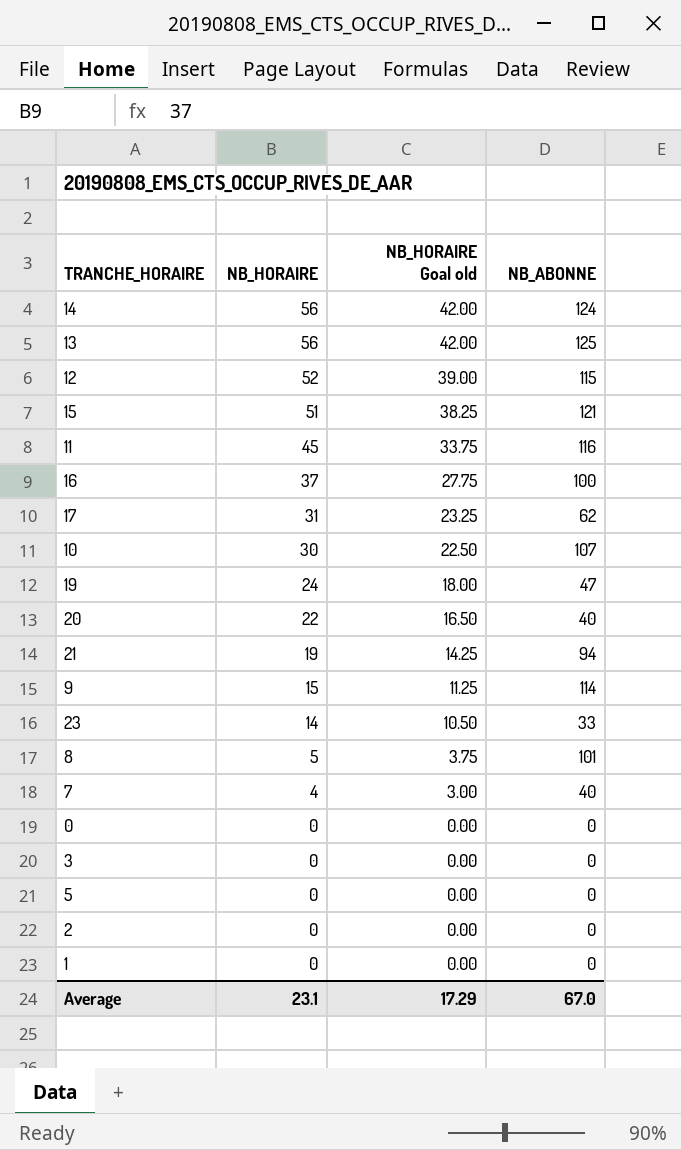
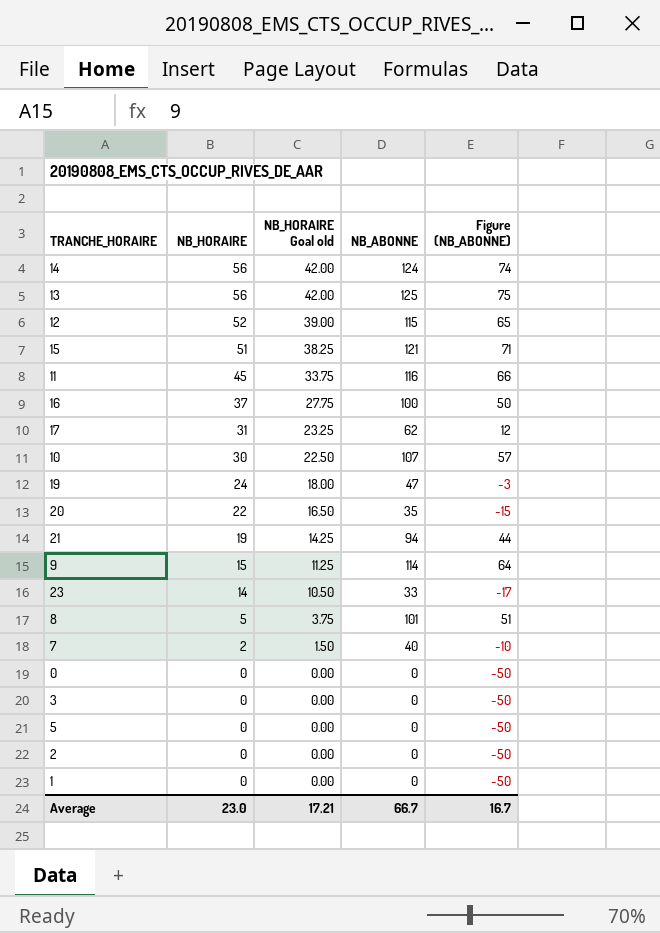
column Figure (NB_ABONNE) | formula: none -> [NB_ABONNE] - 50
20 | NB_ABONNE: 40 -> 35
7 | NB_HORAIRE: 4 -> 2
7 | NB_HORAIRE Goal old: 3.00 -> 1.50
Average | NB_HORAIRE: 23.1 -> 23.0
Average | NB_HORAIRE Goal old: 17.29 -> 17.21
Average | NB_ABONNE: 67.0 -> 66.7

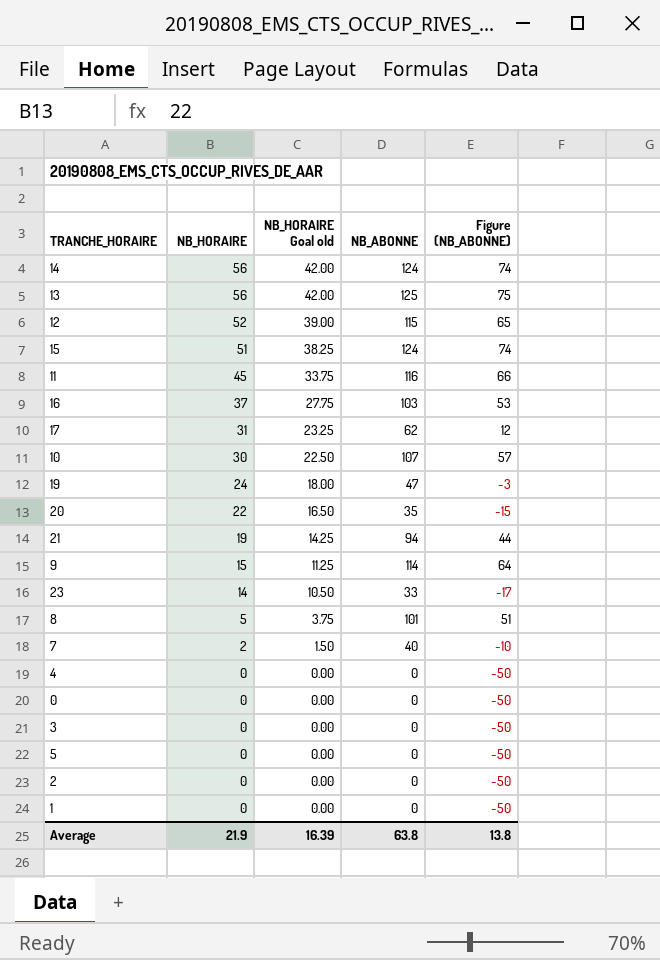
15 | NB_ABONNE: 121 -> 124
15 | Figure (NB_ABONNE): 71 -> 74
16 | NB_ABONNE: 100 -> 103
16 | Figure (NB_ABONNE): 50 -> 53
row 4: none -> 0 | 0.00 | 0 | -50
Average | NB_HORAIRE: 23.0 -> 21.9
Average | NB_HORAIRE Goal old: 17.21 -> 16.39
Average | NB_ABONNE: 66.7 -> 63.8
Average | Figure (NB_ABONNE): 16.7 -> 13.8

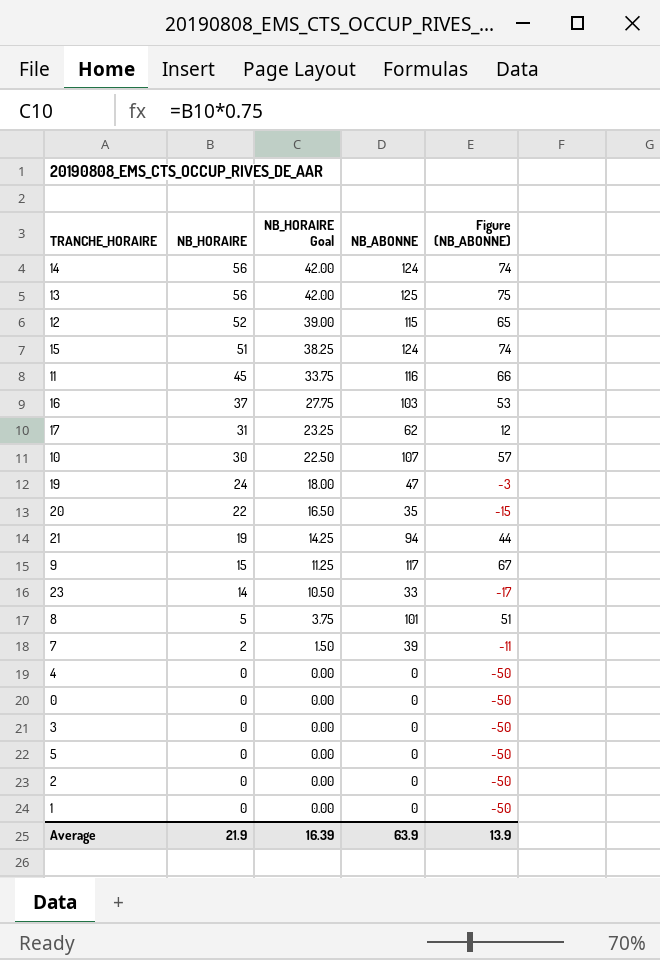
column name: NB_HORAIRE Goal old -> NB_HORAIRE Goal
9 | NB_ABONNE: 114 -> 117
9 | Figure (NB_ABONNE): 64 -> 67
7 | NB_ABONNE: 40 -> 39
7 | Figure (NB_ABONNE): -10 -> -11
Average | NB_ABONNE: 63.8 -> 63.9
Average | Figure (NB_ABONNE): 13.8 -> 13.9

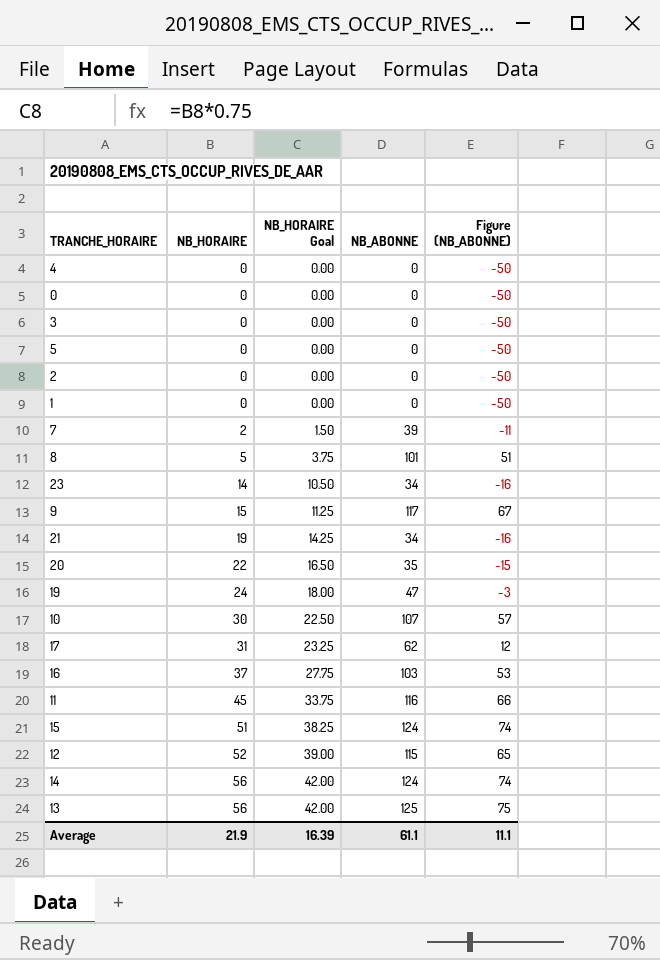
row order: NB_HORAIRE descending -> NB_HORAIRE ascending
23 | NB_ABONNE: 33 -> 34
23 | Figure (NB_ABONNE): -17 -> -16
21 | NB_ABONNE: 94 -> 34
21 | Figure (NB_ABONNE): 44 -> -16
Average | NB_ABONNE: 63.9 -> 61.1
Average | Figure (NB_ABONNE): 13.9 -> 11.1

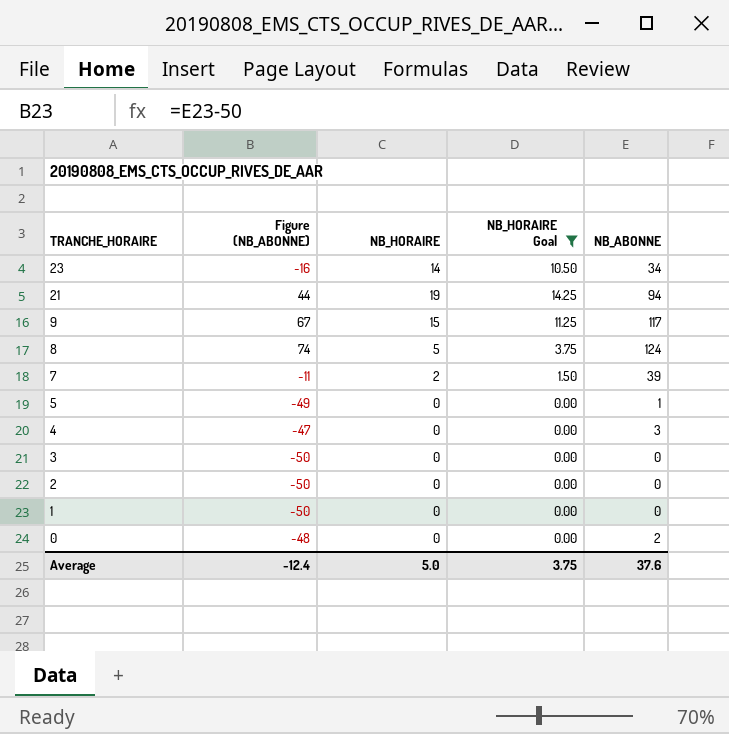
filter: none -> NB_HORAIRE Goal <= 14.25
row order: NB_HORAIRE ascending -> TRANCHE_HORAIRE descending
column Figure (NB_ABONNE) | position: 5 -> 2
21 | Figure (NB_ABONNE): -16 -> 44
21 | NB_ABONNE: 34 -> 94
8 | Figure (NB_ABONNE): 51 -> 74
8 | NB_ABONNE: 101 -> 124
5 | Figure (NB_ABONNE): -50 -> -49
5 | NB_ABONNE: 0 -> 1
4 | Figure (NB_ABONNE): -50 -> -47
4 | NB_ABONNE: 0 -> 3
0 | Figure (NB_ABONNE): -50 -> -48
0 | NB_ABONNE: 0 -> 2
Average | Figure (NB_ABONNE): 11.1 -> -12.4
Average | NB_HORAIRE: 21.9 -> 5.0
Average | NB_HORAIRE Goal: 16.39 -> 3.75
Average | NB_ABONNE: 61.1 -> 37.6

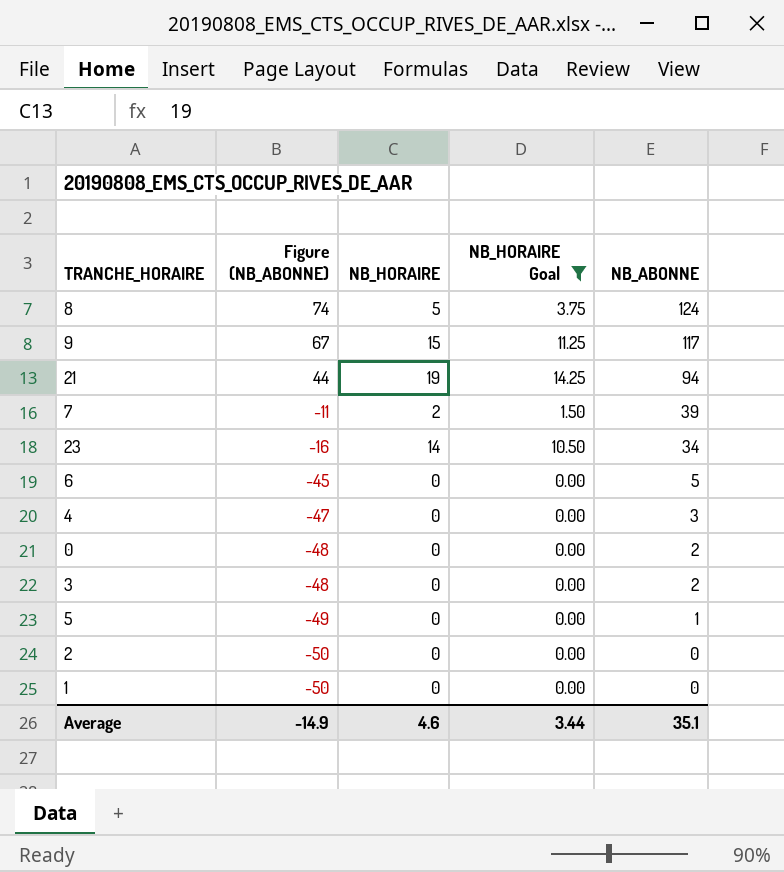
row order: TRANCHE_HORAIRE descending -> Figure (NB_ABONNE) descending
row 6: none -> -45 | 0 | 0.00 | 5
3 | Figure (NB_ABONNE): -50 -> -48
3 | NB_ABONNE: 0 -> 2
Average | Figure (NB_ABONNE): -12.4 -> -14.9
Average | NB_HORAIRE: 5.0 -> 4.6
Average | NB_HORAIRE Goal: 3.75 -> 3.44
Average | NB_ABONNE: 37.6 -> 35.1

